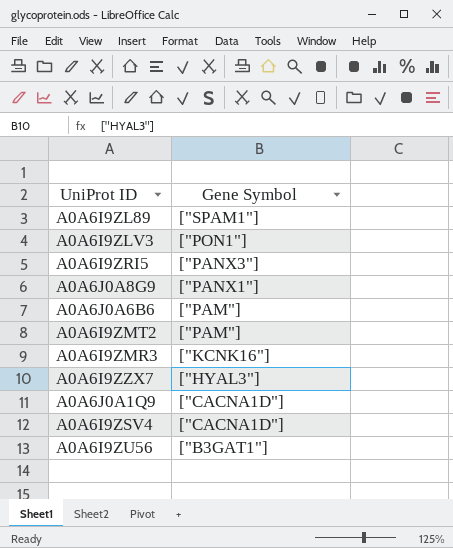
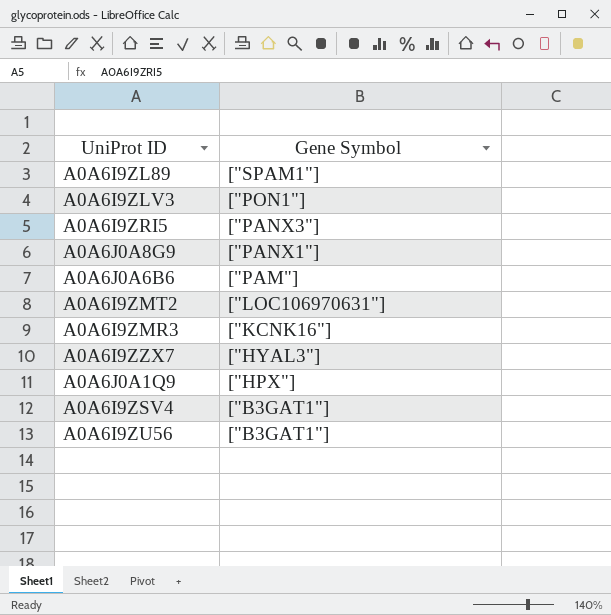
A0A6I9ZMT2 | Gene Symbol: ["PAM"] -> ["LOC106970631"]
A0A6J0A1Q9 | Gene Symbol: ["CACNA1D"] -> ["HPX"]
A0A6I9ZSV4 | Gene Symbol: ["CACNA1D"] -> ["B3GAT1"]

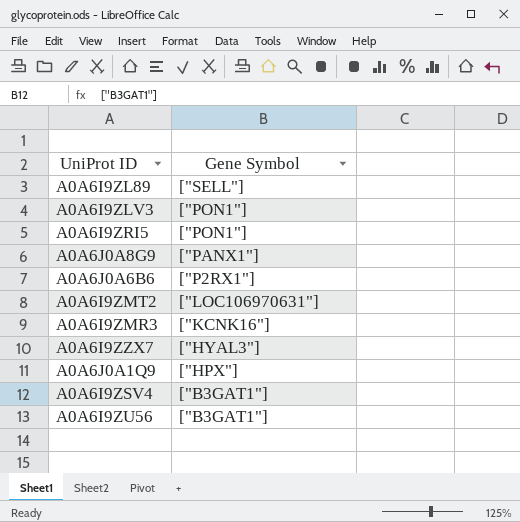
A0A6I9ZL89 | Gene Symbol: ["SPAM1"] -> ["SELL"]
A0A6I9ZRI5 | Gene Symbol: ["PANX3"] -> ["PON1"]
A0A6J0A6B6 | Gene Symbol: ["PAM"] -> ["P2RX1"]

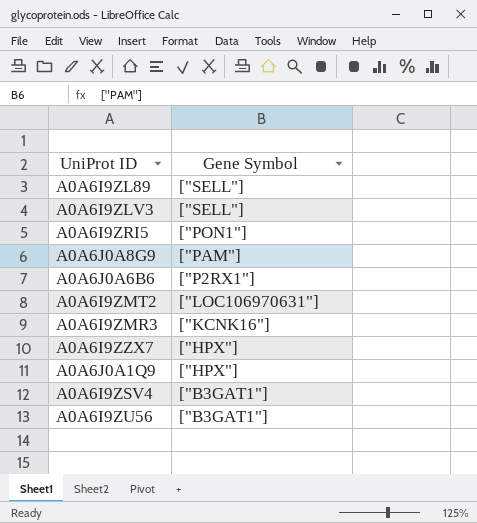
A0A6I9ZLV3 | Gene Symbol: ["PON1"] -> ["SELL"]
A0A6J0A8G9 | Gene Symbol: ["PANX1"] -> ["PAM"]
A0A6I9ZZX7 | Gene Symbol: ["HYAL3"] -> ["HPX"]

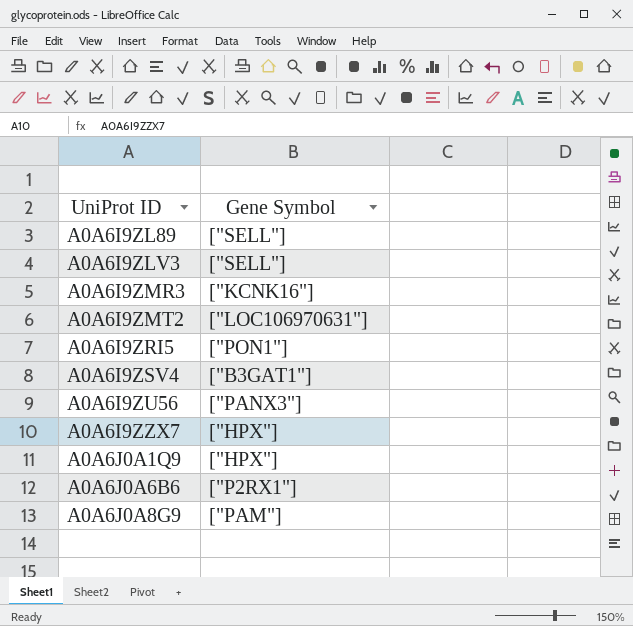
row order: Gene Symbol descending -> UniProt ID ascending
A0A6I9ZU56 | Gene Symbol: ["B3GAT1"] -> ["PANX3"]

